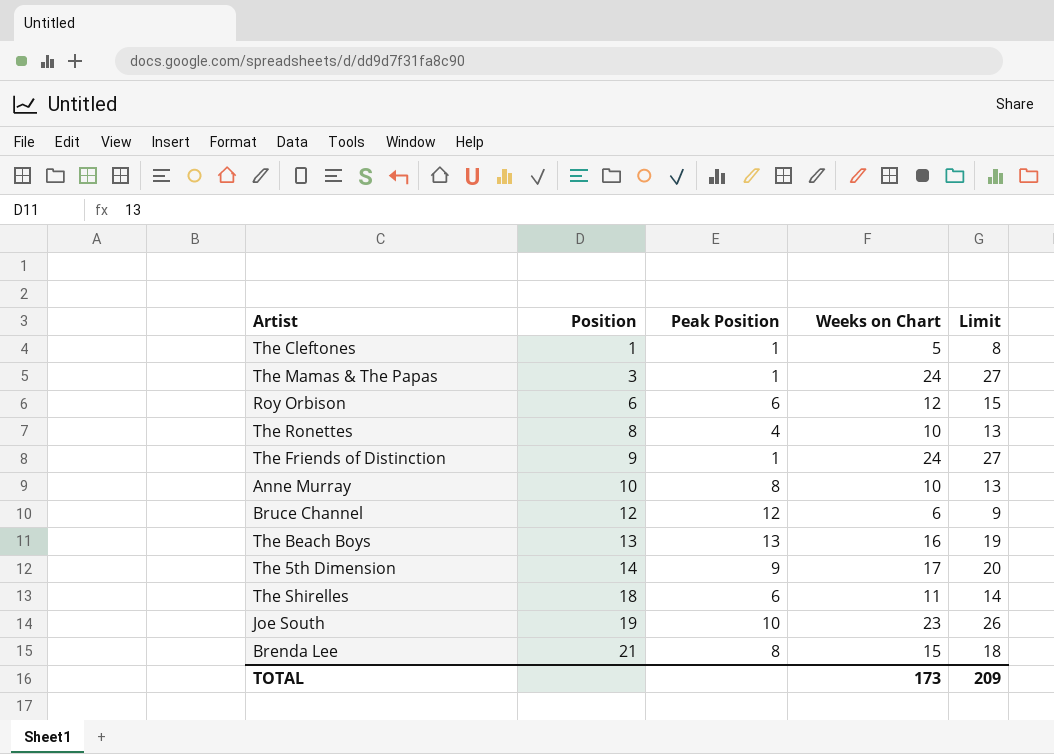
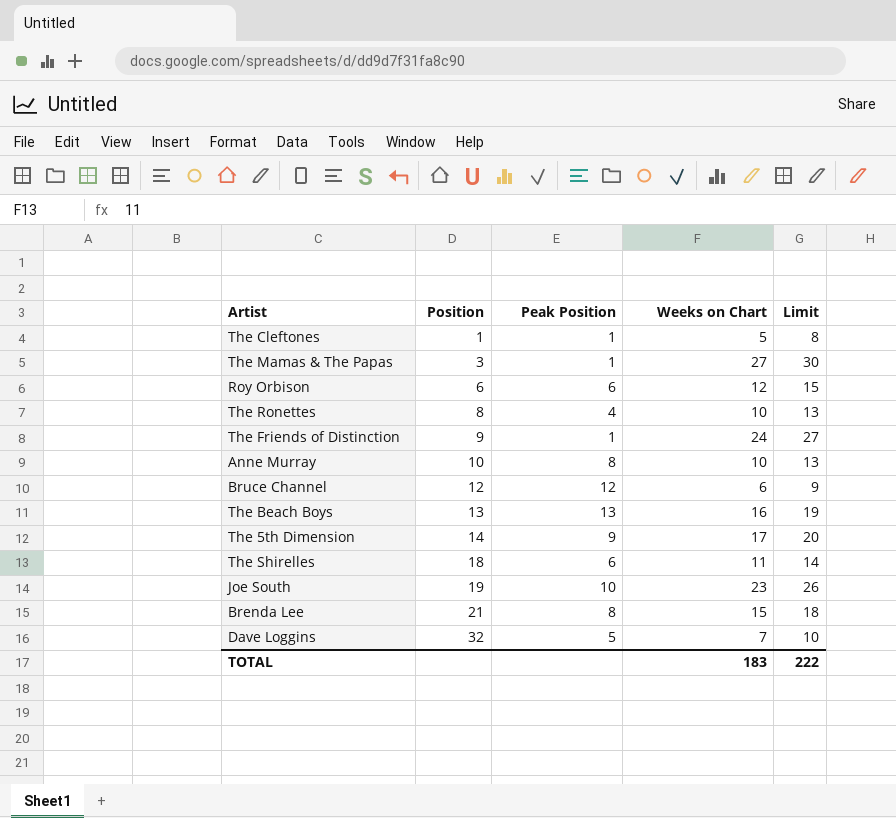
The Mamas & The Papas | Weeks on Chart: 24 -> 27
The Mamas & The Papas | Limit: 27 -> 30
row Dave Loggins: none -> 32 | 5 | 7 | 10
TOTAL | Weeks on Chart: 173 -> 183
TOTAL | Limit: 209 -> 222

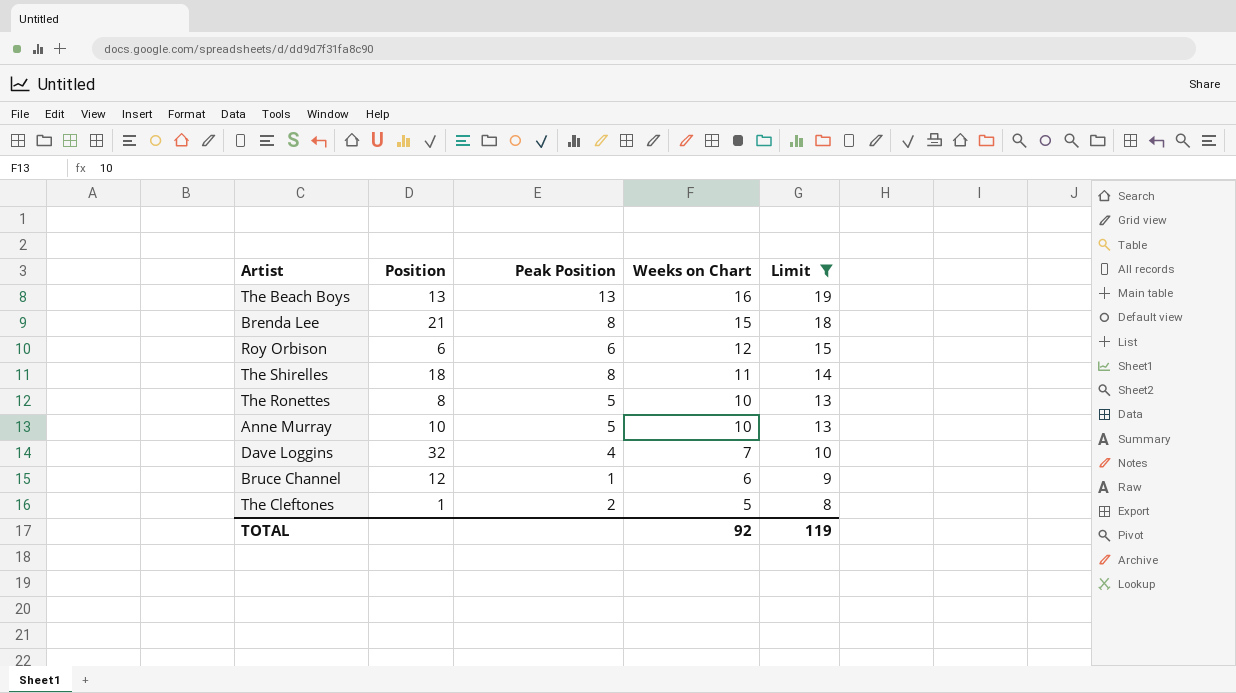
filter: none -> Limit <= 19
row order: Position ascending -> Weeks on Chart descending
The Shirelles | Peak Position: 6 -> 8
The Ronettes | Peak Position: 4 -> 5
Anne Murray | Peak Position: 8 -> 5
Dave Loggins | Peak Position: 5 -> 4
Bruce Channel | Peak Position: 12 -> 1
The Cleftones | Peak Position: 1 -> 2
TOTAL | Weeks on Chart: 183 -> 92
TOTAL | Limit: 222 -> 119

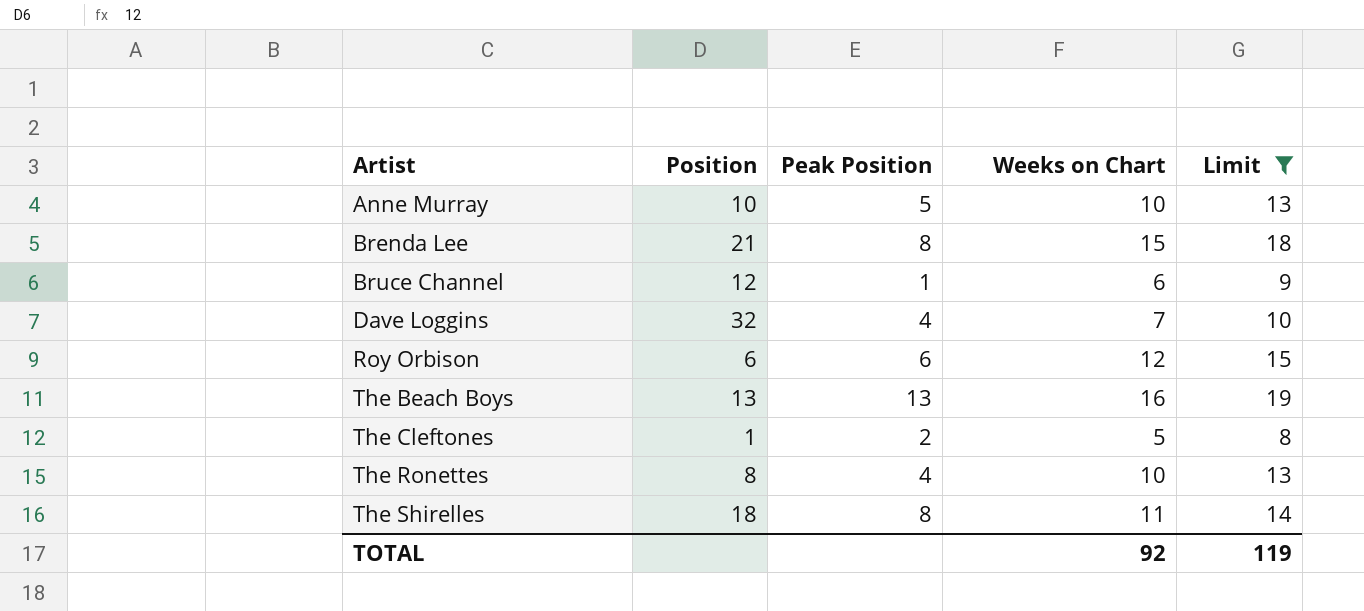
row order: Weeks on Chart descending -> Artist ascending
The Ronettes | Peak Position: 5 -> 4

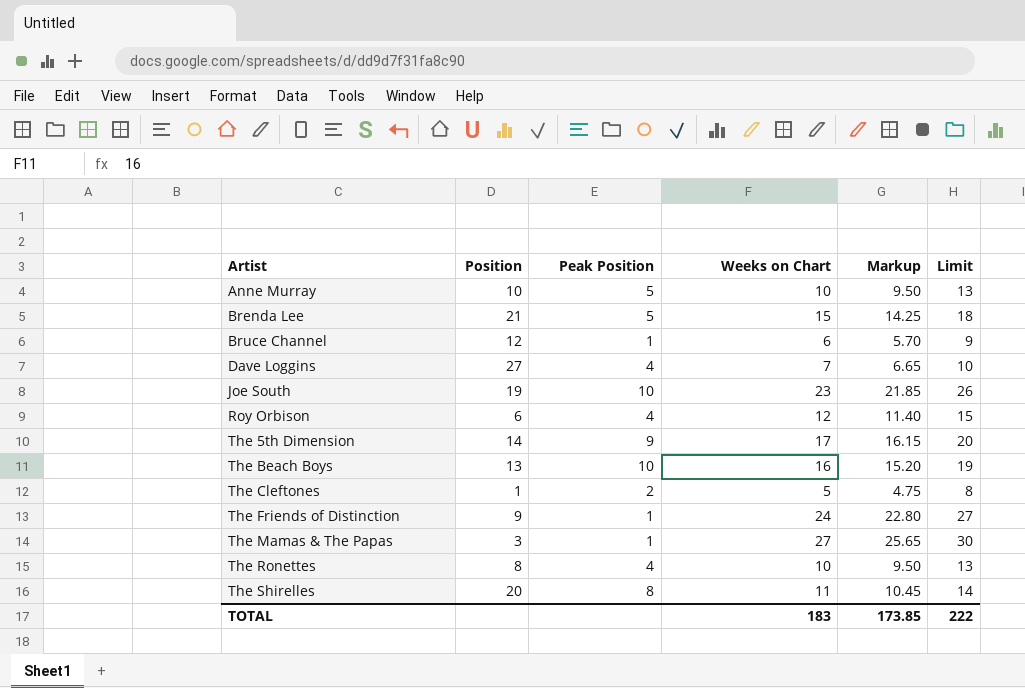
filter: Limit <= 19 -> none
column Markup | formula: none -> [Weeks on Chart] * 0.95
Brenda Lee | Peak Position: 8 -> 5
Dave Loggins | Position: 32 -> 27
Roy Orbison | Peak Position: 6 -> 4
The Beach Boys | Peak Position: 13 -> 10
The Shirelles | Position: 18 -> 20
TOTAL | Weeks on Chart: 92 -> 183
TOTAL | Limit: 119 -> 222

